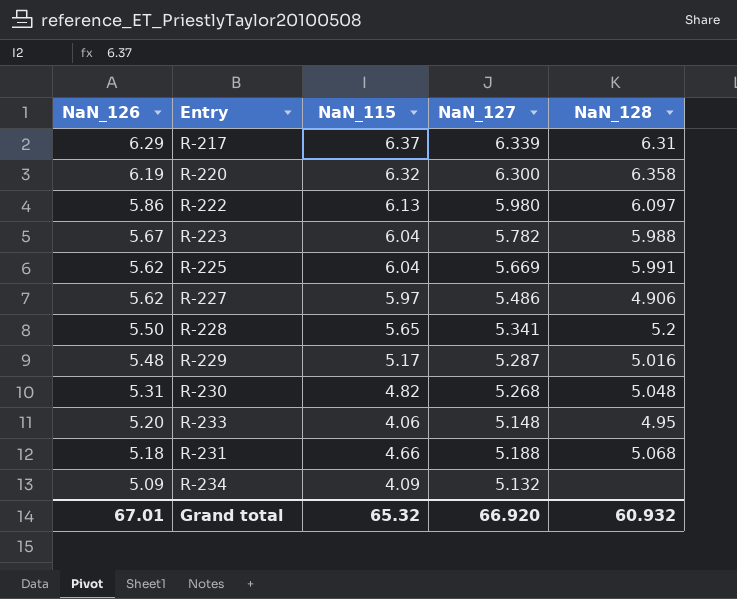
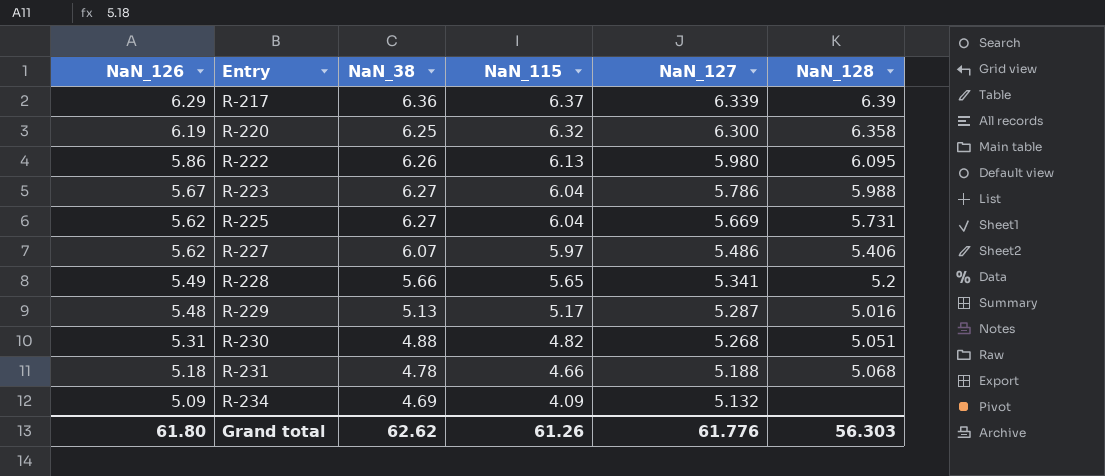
column NaN_38 | position: none -> 3
row R-233: 5.20 | 4.06 | 5.148 | 4.95 -> none
R-217 | NaN_128: 6.31 -> 6.39
R-222 | NaN_128: 6.097 -> 6.095
R-223 | NaN_127: 5.782 -> 5.786
R-225 | NaN_128: 5.991 -> 5.731
R-227 | NaN_128: 4.906 -> 5.406
R-228 | NaN_126: 5.50 -> 5.49
R-230 | NaN_128: 5.048 -> 5.051
Grand total | NaN_126: 67.01 -> 61.80
Grand total | NaN_115: 65.32 -> 61.26
Grand total | NaN_127: 66.920 -> 61.776
Grand total | NaN_128: 60.932 -> 56.303

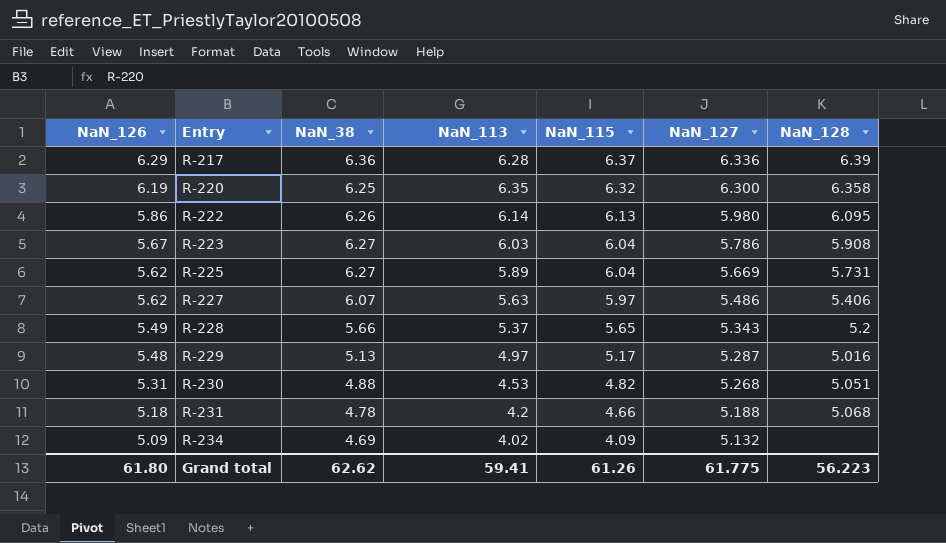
column NaN_113 | position: none -> 4
R-217 | NaN_127: 6.339 -> 6.336
R-223 | NaN_128: 5.988 -> 5.908
R-228 | NaN_127: 5.341 -> 5.343
Grand total | NaN_127: 61.776 -> 61.775
Grand total | NaN_128: 56.303 -> 56.223

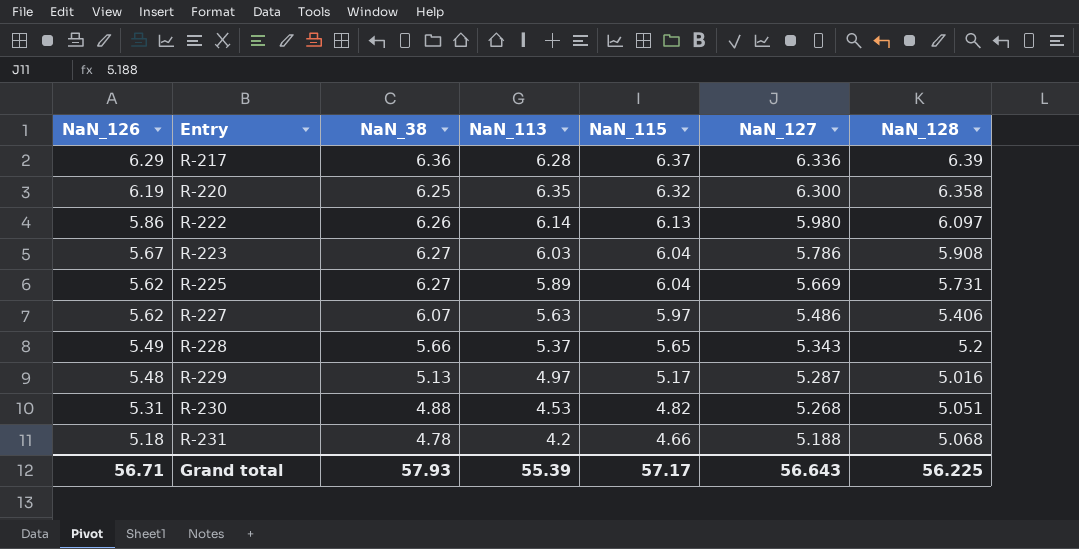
row R-234: 5.09 | 4.69 | 4.02 | 4.09 | 5.132 | none -> none
R-222 | NaN_128: 6.095 -> 6.097
Grand total | NaN_126: 61.80 -> 56.71
Grand total | NaN_38: 62.62 -> 57.93
Grand total | NaN_113: 59.41 -> 55.39
Grand total | NaN_115: 61.26 -> 57.17
Grand total | NaN_127: 61.775 -> 56.643
Grand total | NaN_128: 56.223 -> 56.225

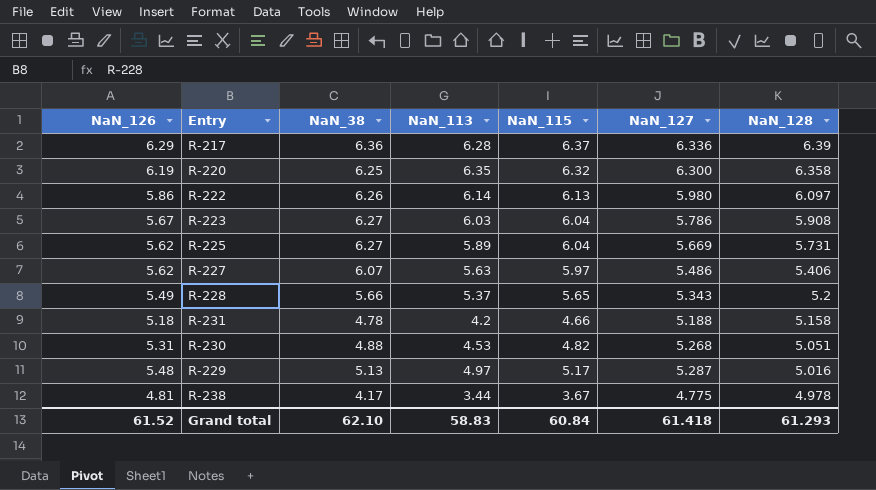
row order: NaN_126 descending -> NaN_128 descending
R-231 | NaN_128: 5.068 -> 5.158
row R-238: none -> 4.81 | 4.17 | 3.44 | 3.67 | 4.775 | 4.978
Grand total | NaN_126: 56.71 -> 61.52
Grand total | NaN_38: 57.93 -> 62.10
Grand total | NaN_113: 55.39 -> 58.83
Grand total | NaN_115: 57.17 -> 60.84
Grand total | NaN_127: 56.643 -> 61.418
Grand total | NaN_128: 56.225 -> 61.293

